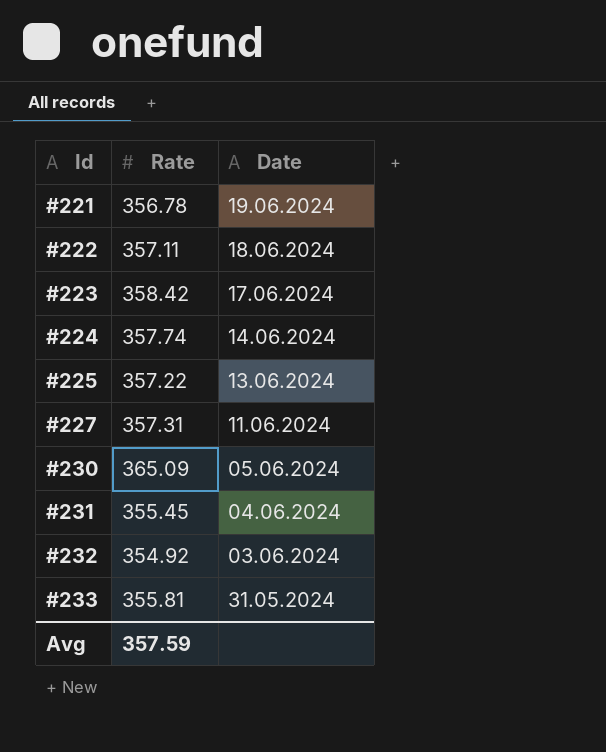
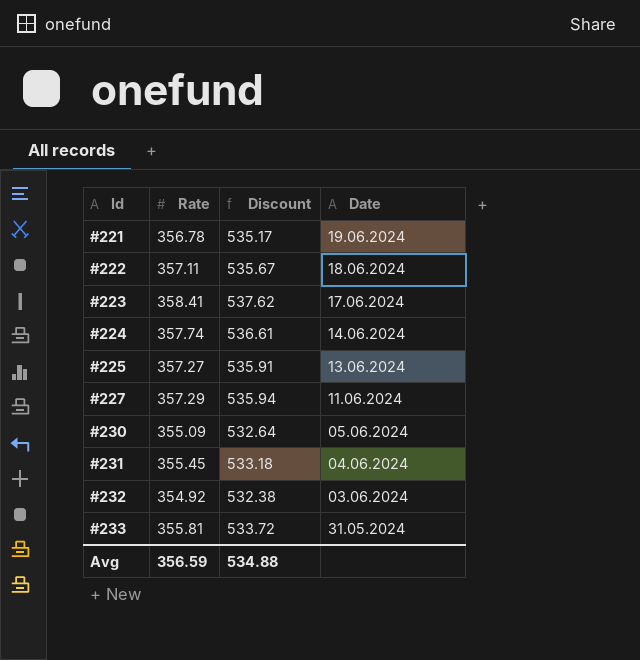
column Discount | formula: none -> [Rate] * 1.5
#223 | Rate: 358.42 -> 358.41
#225 | Rate: 357.22 -> 357.27
#227 | Rate: 357.31 -> 357.29
#230 | Rate: 365.09 -> 355.09
Avg | Rate: 357.59 -> 356.59

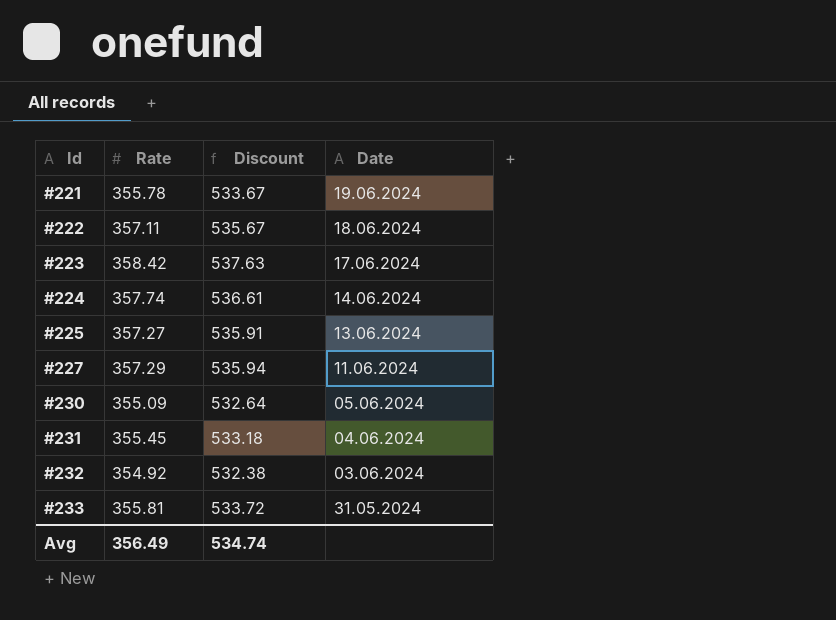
#221 | Rate: 356.78 -> 355.78
#221 | Discount: 535.17 -> 533.67
#223 | Rate: 358.41 -> 358.42
#223 | Discount: 537.62 -> 537.63
Avg | Rate: 356.59 -> 356.49
Avg | Discount: 534.88 -> 534.74

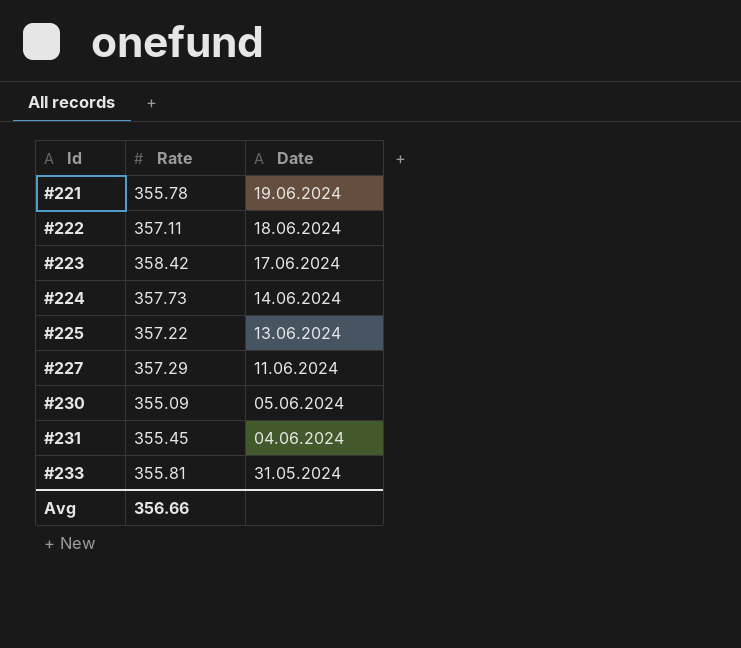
column Discount | formula: [Rate] * 1.5 -> none
row #232: 354.92 | 532.38 | 03.06.2024 -> none
#224 | Rate: 357.74 -> 357.73
#225 | Rate: 357.27 -> 357.22
Avg | Rate: 356.49 -> 356.66

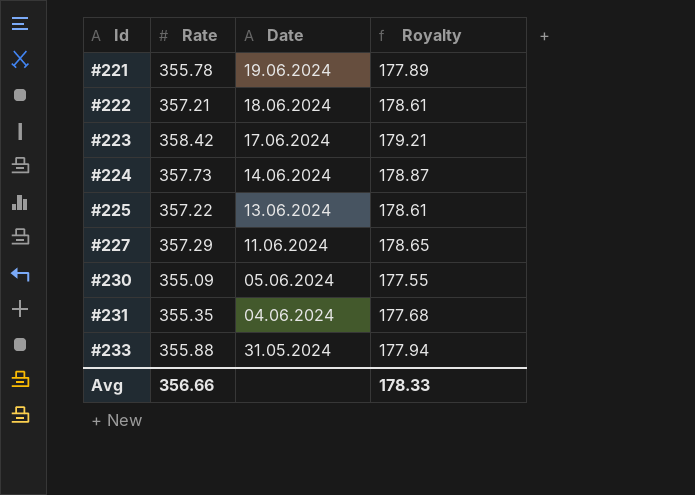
column Royalty | formula: none -> [Rate] * 0.5
#222 | Rate: 357.11 -> 357.21
#231 | Rate: 355.45 -> 355.35
#233 | Rate: 355.81 -> 355.88

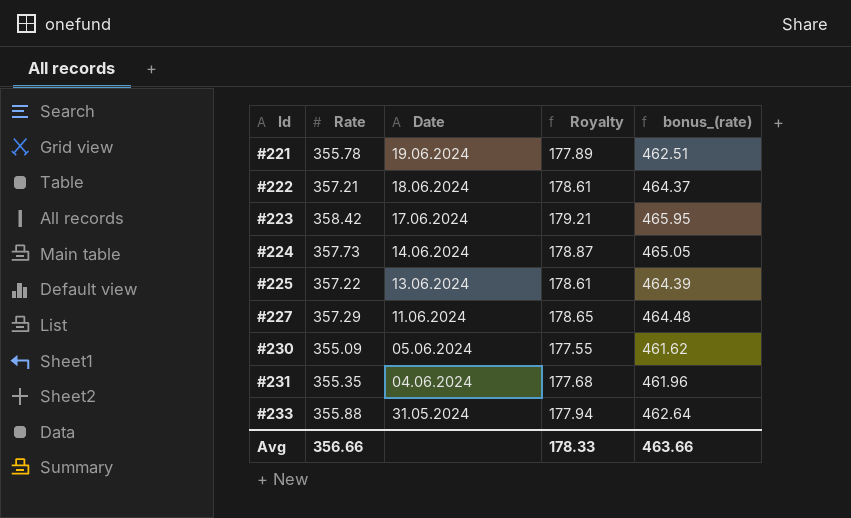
column bonus_(rate) | formula: none -> [Rate] * 1.3

